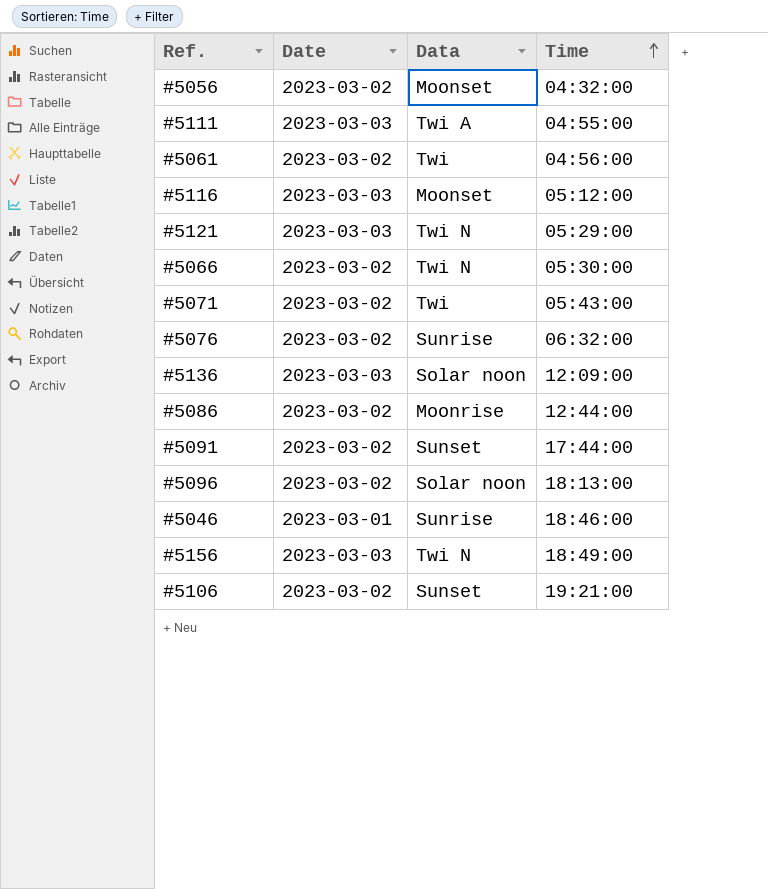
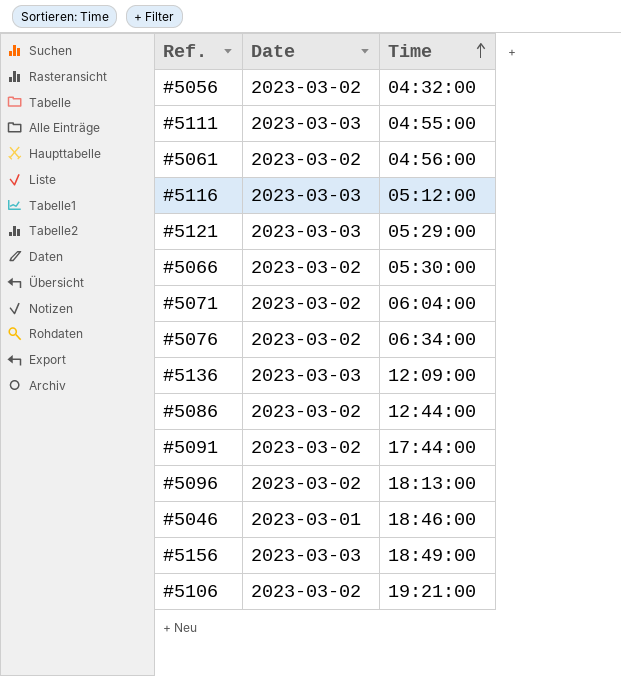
column Data | position: 3 -> none
#5071 | Time: 05:43:00 -> 06:04:00
#5076 | Time: 06:32:00 -> 06:34:00

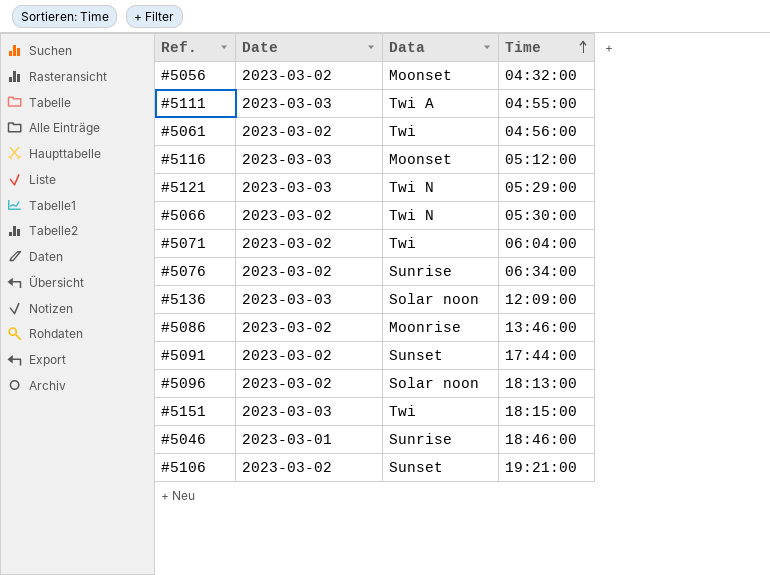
column Data | position: none -> 3
row #5156: 2023-03-03 | 18:49:00 -> none
#5086 | Time: 12:44:00 -> 13:46:00
row #5151: none -> 2023-03-03 | Twi | 18:15:00

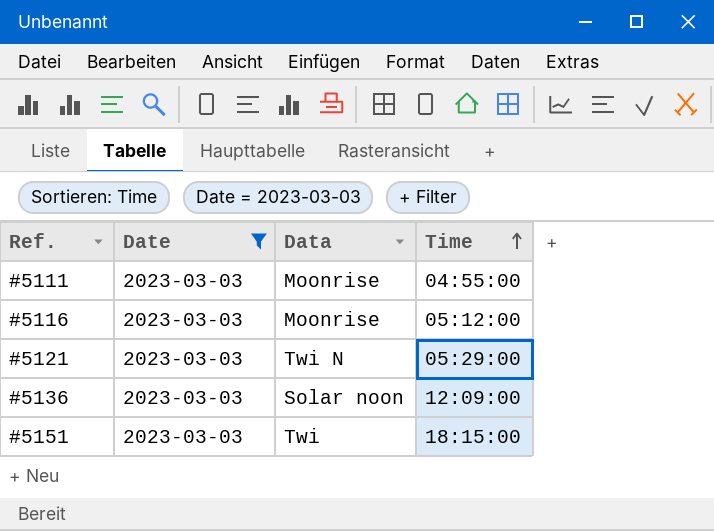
filter: none -> Date = 2023-03-03
#5111 | Data: Twi A -> Moonrise
#5116 | Data: Moonset -> Moonrise

